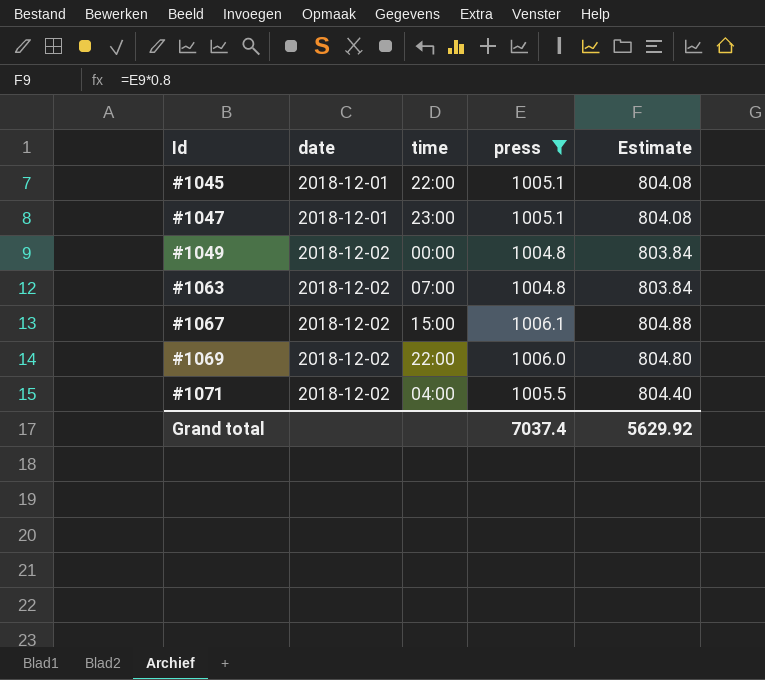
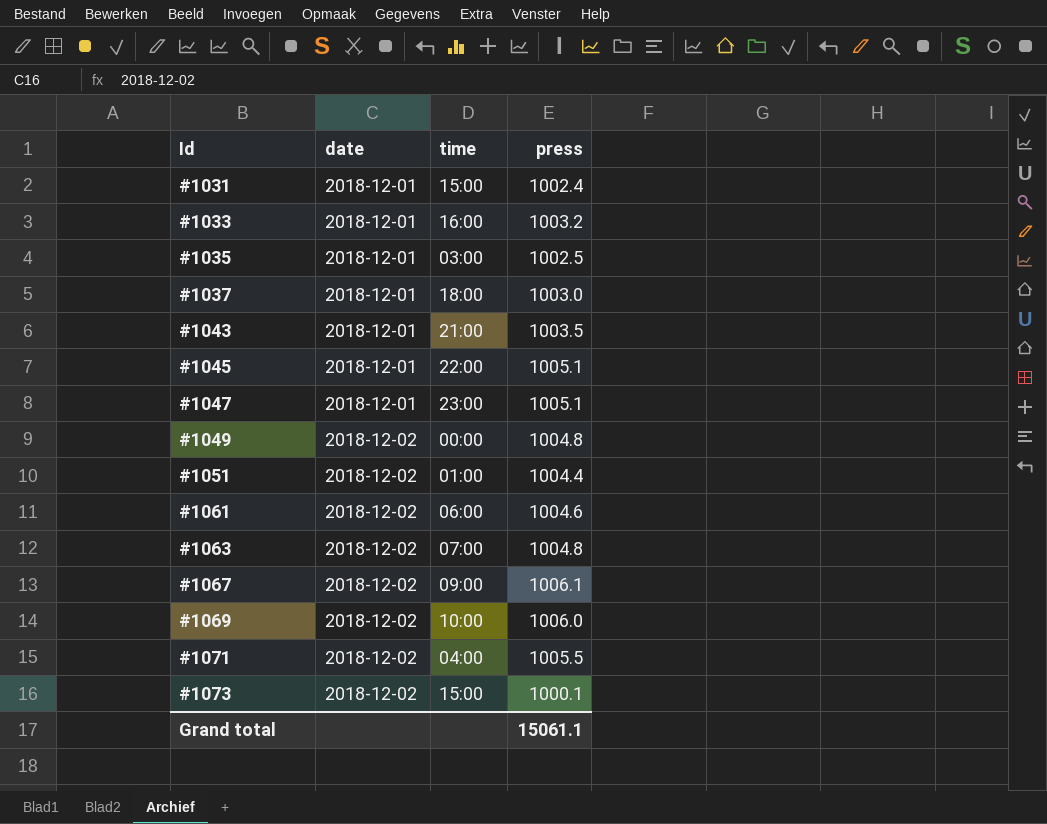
filter: press >= 1004.8 -> none
column Estimate | formula: [press] * 0.8 -> none
#1067 | time: 15:00 -> 09:00
#1069 | time: 22:00 -> 10:00
Grand total | press: 7037.4 -> 15061.1

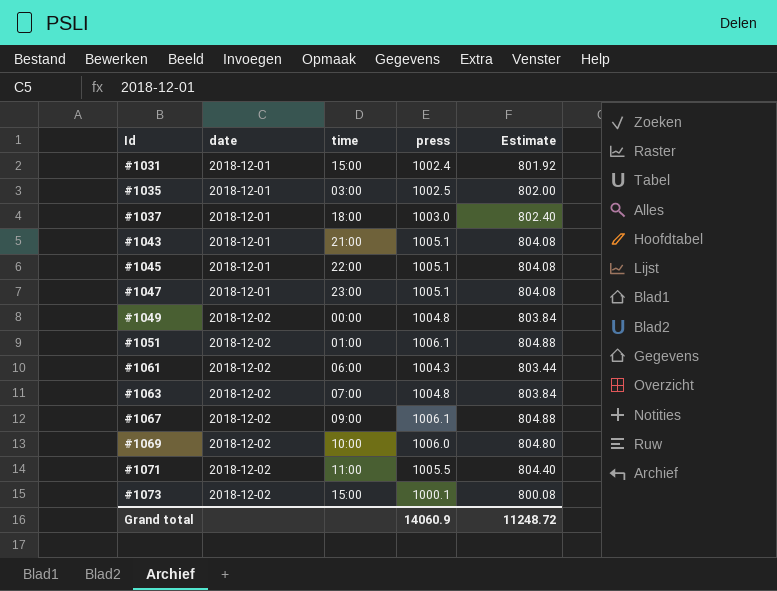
column Estimate | formula: none -> [press] * 0.8
row #1033: 2018-12-01 | 16:00 | 1003.2 -> none
#1043 | press: 1003.5 -> 1005.1
#1051 | press: 1004.4 -> 1006.1
#1061 | press: 1004.6 -> 1004.3
#1071 | time: 04:00 -> 11:00
Grand total | press: 15061.1 -> 14060.9

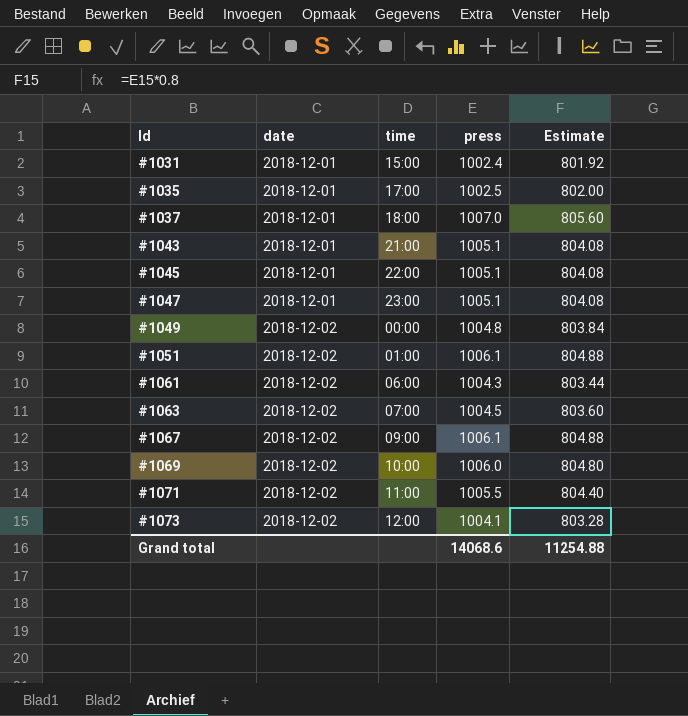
#1035 | time: 03:00 -> 17:00
#1037 | press: 1003.0 -> 1007.0
#1037 | Estimate: 802.40 -> 805.60
#1063 | press: 1004.8 -> 1004.5
#1063 | Estimate: 803.84 -> 803.60
#1073 | time: 15:00 -> 12:00
#1073 | press: 1000.1 -> 1004.1
#1073 | Estimate: 800.08 -> 803.28
Grand total | press: 14060.9 -> 14068.6
Grand total | Estimate: 11248.72 -> 11254.88

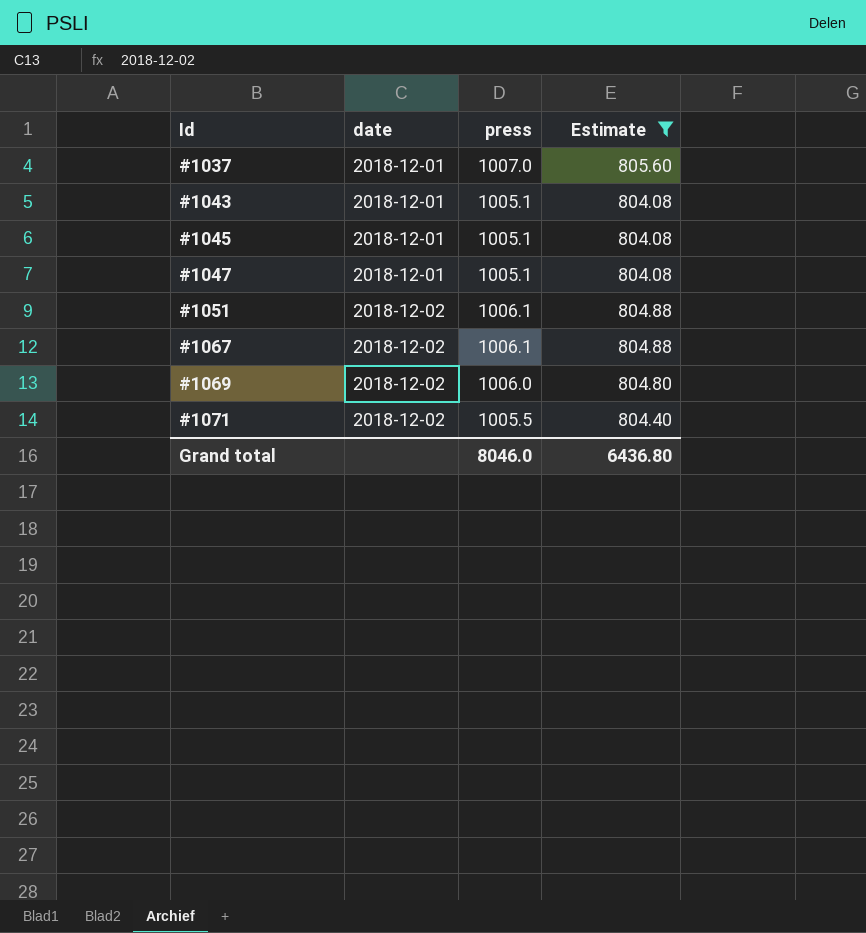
filter: none -> Estimate >= 804.08
column time | position: 3 -> none
Grand total | press: 14068.6 -> 8046.0
Grand total | Estimate: 11254.88 -> 6436.80

